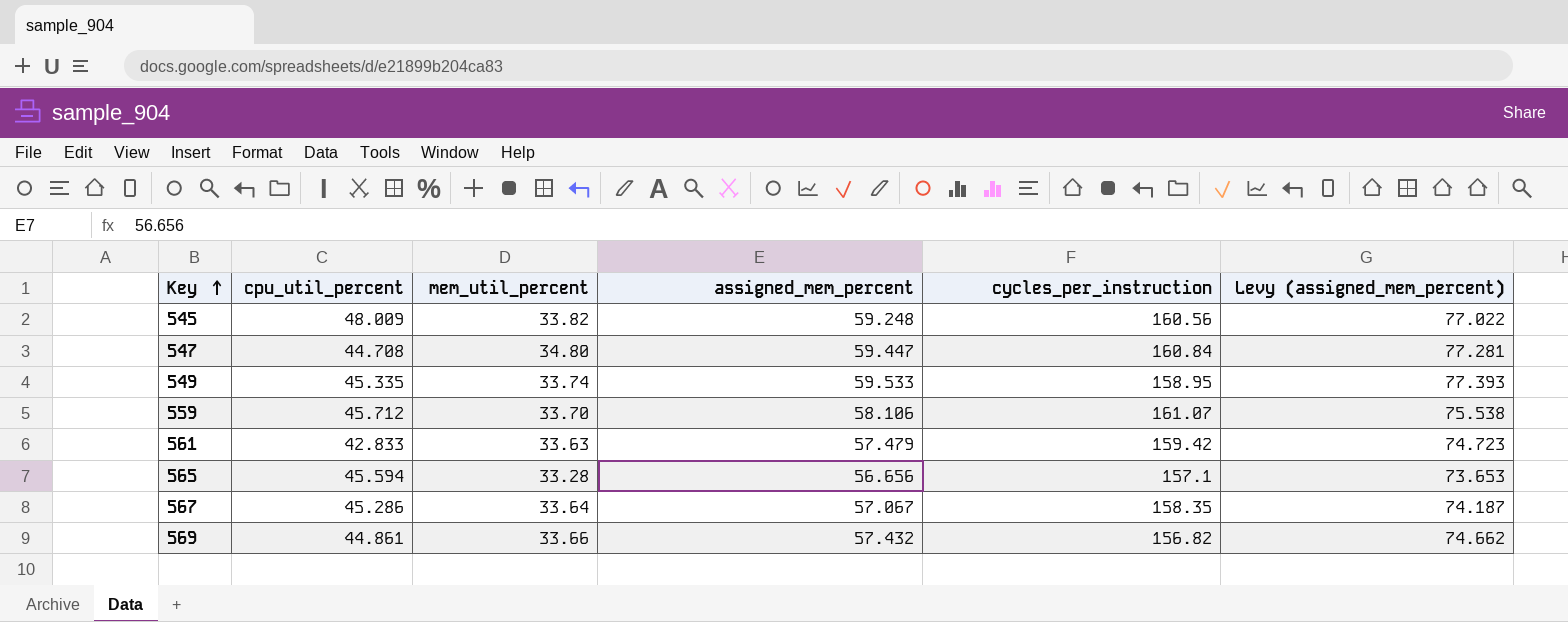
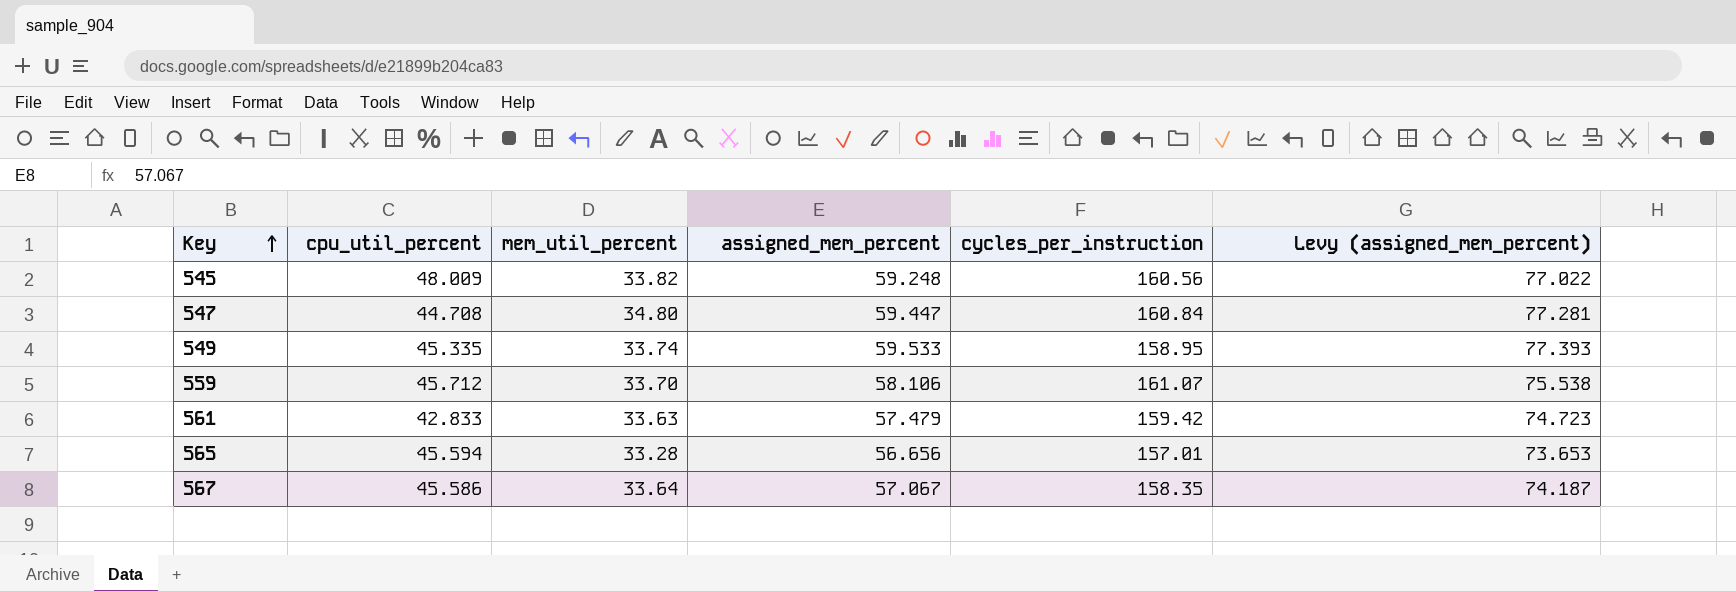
row 569: 44.861 | 33.66 | 57.432 | 156.82 | 74.662 -> none
565 | cycles_per_instruction: 157.1 -> 157.01
567 | cpu_util_percent: 45.286 -> 45.586

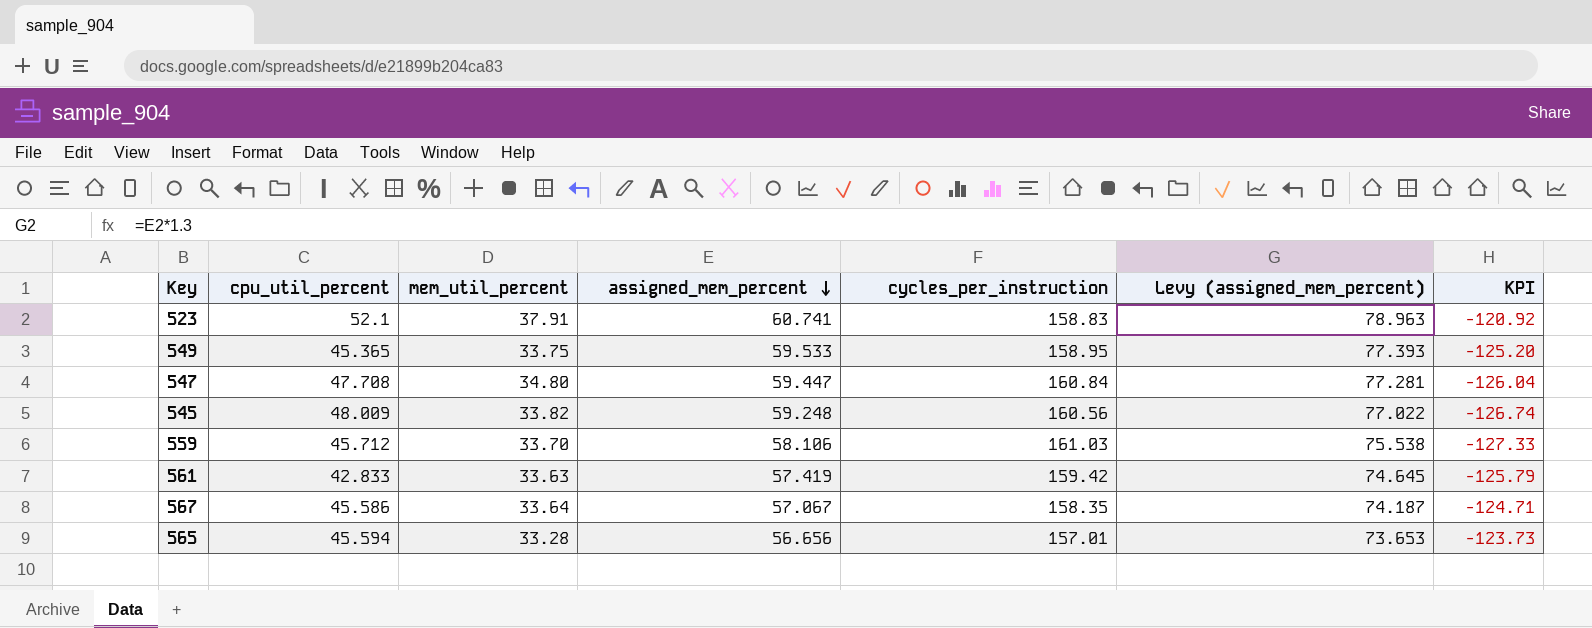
row order: Key ascending -> assigned_mem_percent descending
column KPI | formula: none -> [mem_util_percent] - [cycles_per_instruction]
row 523: none -> 52.1 | 37.91 | 60.741 | 158.83 | 78.963 | -120.92
549 | cpu_util_percent: 45.335 -> 45.365
549 | mem_util_percent: 33.74 -> 33.75
547 | cpu_util_percent: 44.708 -> 47.708
559 | cycles_per_instruction: 161.07 -> 161.03
561 | assigned_mem_percent: 57.479 -> 57.419
561 | Levy (assigned_mem_percent): 74.723 -> 74.645

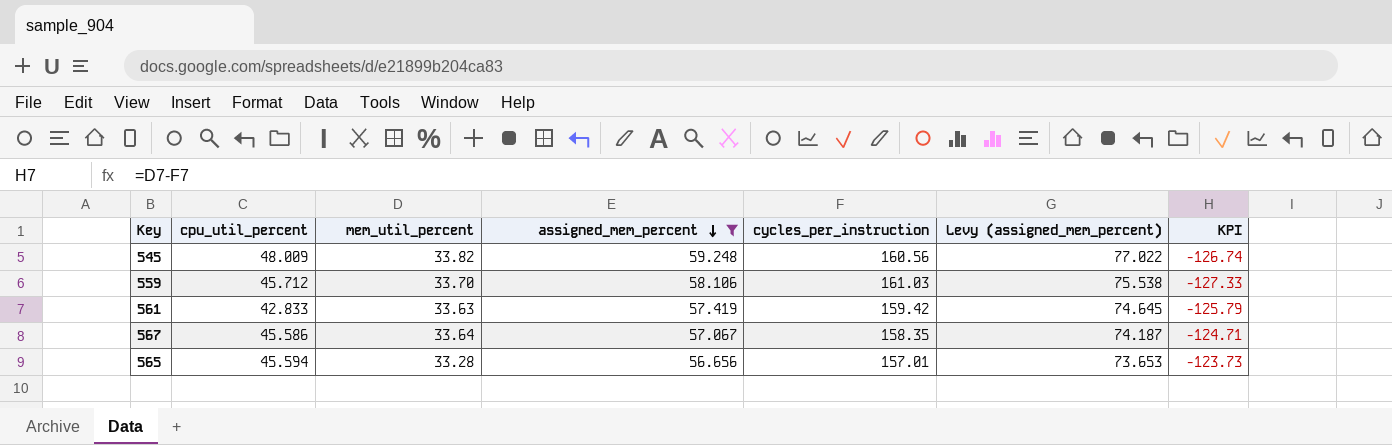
filter: none -> assigned_mem_percent <= 59.248

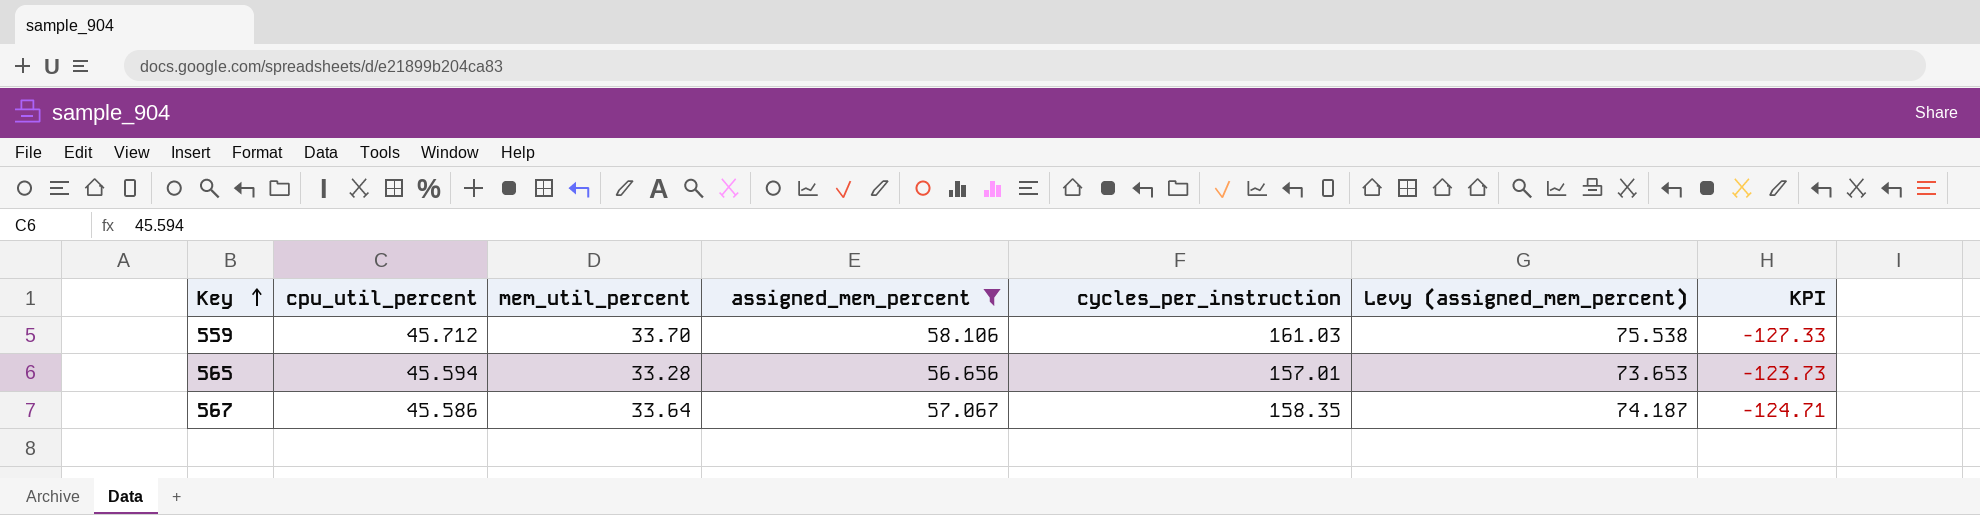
row order: assigned_mem_percent descending -> Key ascending
row 545: 48.009 | 33.82 | 59.248 | 160.56 | 77.022 | -126.74 -> none
row 561: 42.833 | 33.63 | 57.419 | 159.42 | 74.645 | -125.79 -> none

